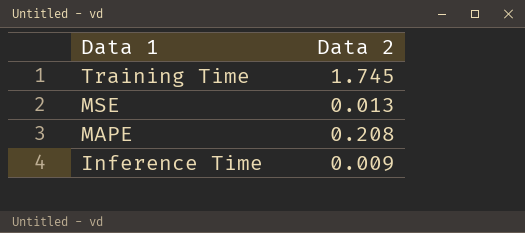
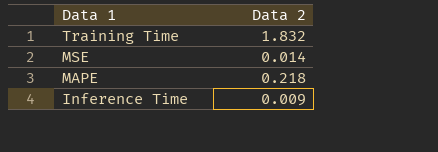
Training Time | Data 2: 1.745 -> 1.832
MSE | Data 2: 0.013 -> 0.014
MAPE | Data 2: 0.208 -> 0.218

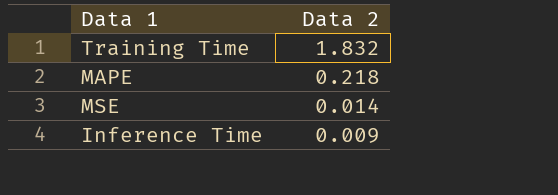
row order: Data 1 descending -> Data 2 descending

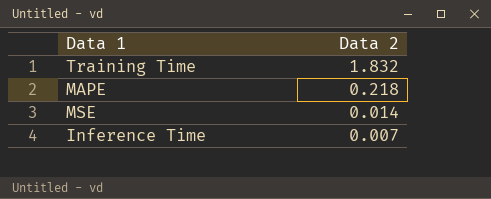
Inference Time | Data 2: 0.009 -> 0.007

